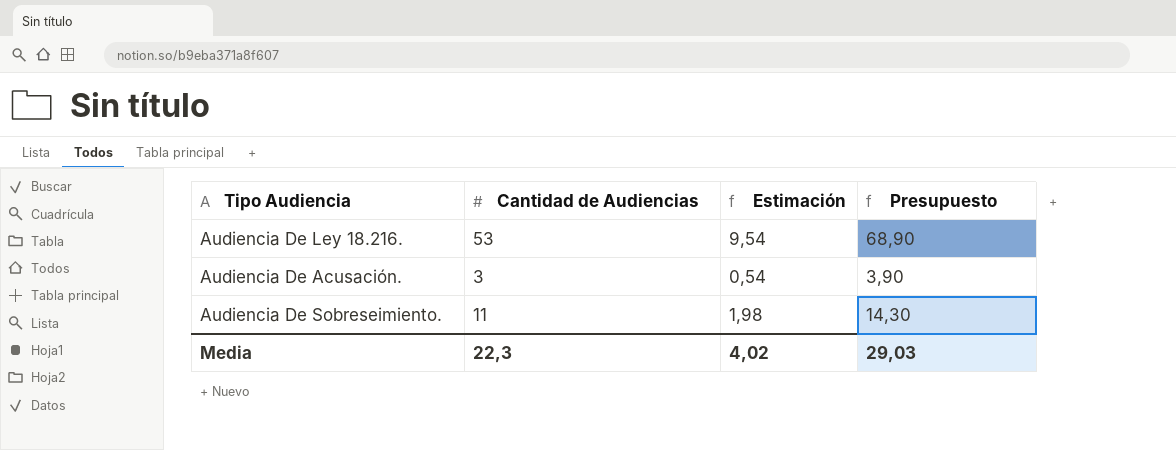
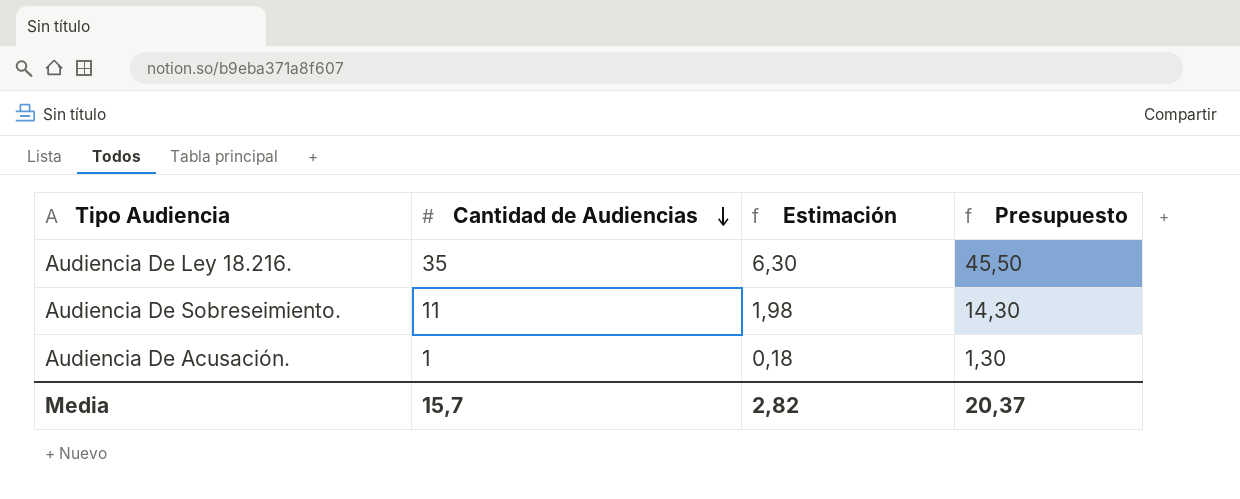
row order: none -> Cantidad de Audiencias descending
Audiencia De Ley 18.216. | Cantidad de Audiencias: 53 -> 35
Audiencia De Ley 18.216. | Estimación: 9,54 -> 6,30
Audiencia De Ley 18.216. | Presupuesto: 68,90 -> 45,50
Audiencia De Acusación. | Cantidad de Audiencias: 3 -> 1
Audiencia De Acusación. | Estimación: 0,54 -> 0,18
Audiencia De Acusación. | Presupuesto: 3,90 -> 1,30
Media | Cantidad de Audiencias: 22,3 -> 15,7
Media | Estimación: 4,02 -> 2,82
Media | Presupuesto: 29,03 -> 20,37

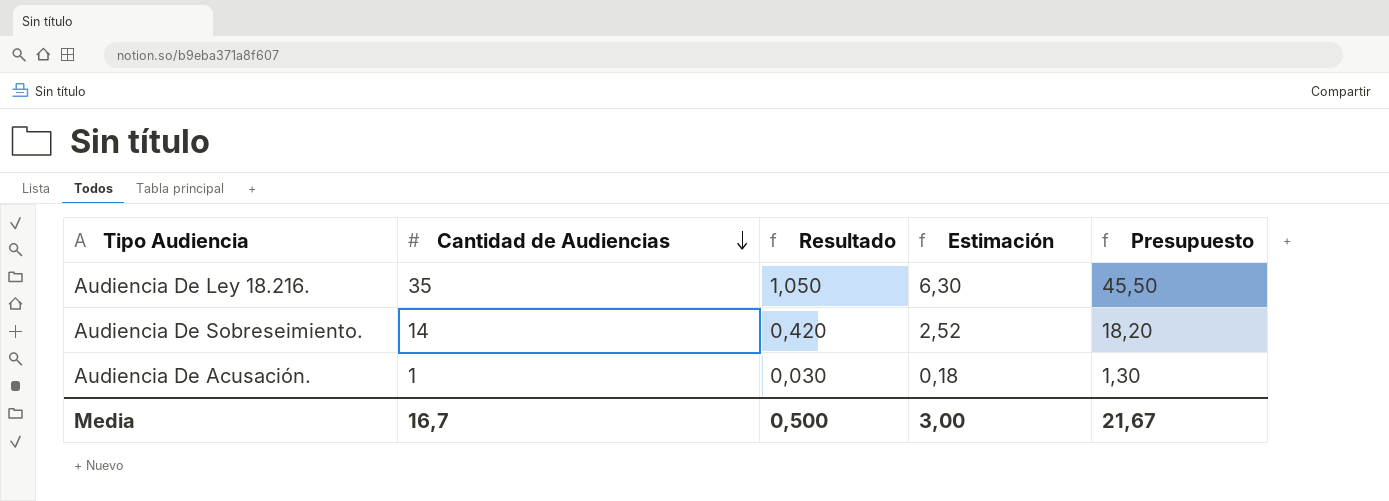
column Resultado | formula: none -> [Cantidad de Audiencias] * 0,03
Audiencia De Sobreseimiento. | Cantidad de Audiencias: 11 -> 14
Audiencia De Sobreseimiento. | Estimación: 1,98 -> 2,52
Audiencia De Sobreseimiento. | Presupuesto: 14,30 -> 18,20
Media | Cantidad de Audiencias: 15,7 -> 16,7
Media | Estimación: 2,82 -> 3,00
Media | Presupuesto: 20,37 -> 21,67

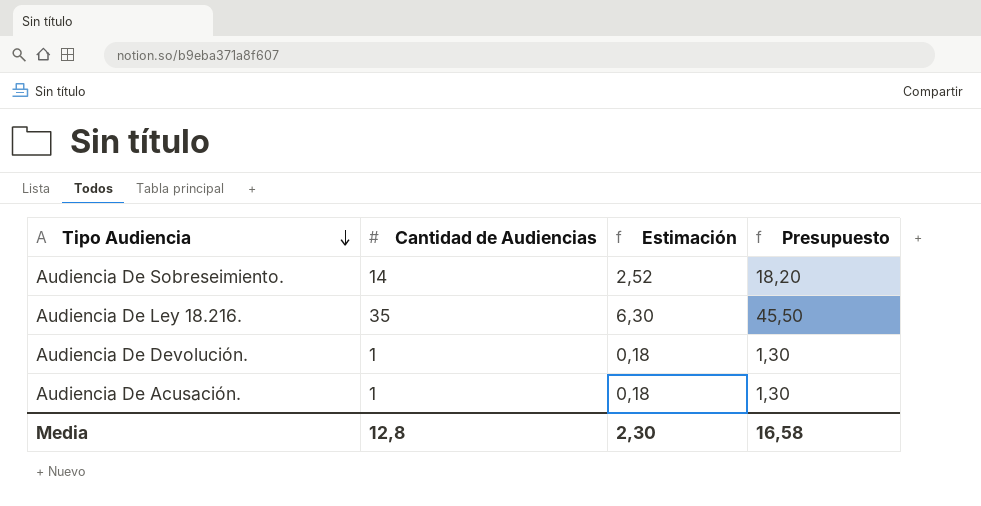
row order: Cantidad de Audiencias descending -> Tipo Audiencia descending
column Resultado | formula: [Cantidad de Audiencias] * 0,03 -> none
row Audiencia De Devolución.: none -> 1 | 0,18 | 1,30
Media | Cantidad de Audiencias: 16,7 -> 12,8
Media | Estimación: 3,00 -> 2,30
Media | Presupuesto: 21,67 -> 16,58

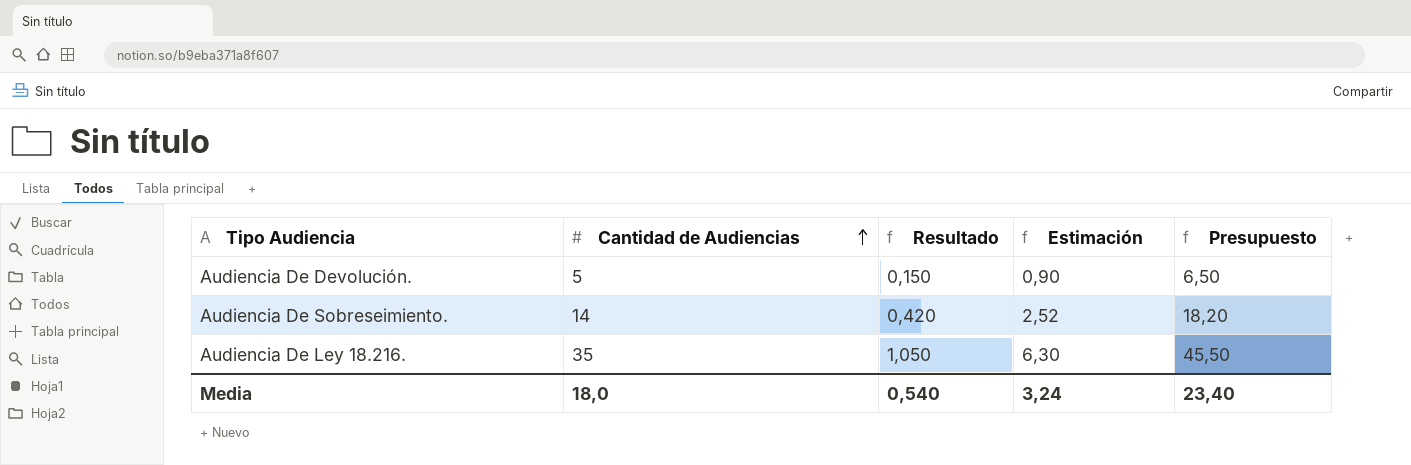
row order: Tipo Audiencia descending -> Cantidad de Audiencias ascending
column Resultado | formula: none -> [Cantidad de Audiencias] * 0,03
row Audiencia De Acusación.: 1 | 0,18 | 1,30 -> none
Audiencia De Devolución. | Cantidad de Audiencias: 1 -> 5
Audiencia De Devolución. | Estimación: 0,18 -> 0,90
Audiencia De Devolución. | Presupuesto: 1,30 -> 6,50
Media | Cantidad de Audiencias: 12,8 -> 18,0
Media | Estimación: 2,30 -> 3,24
Media | Presupuesto: 16,58 -> 23,40

